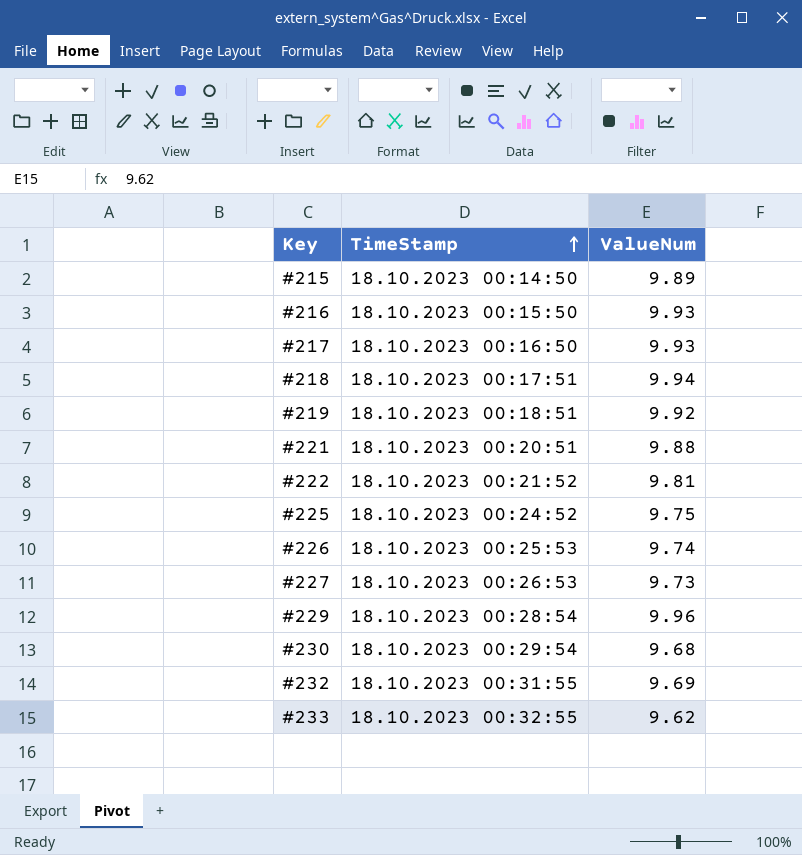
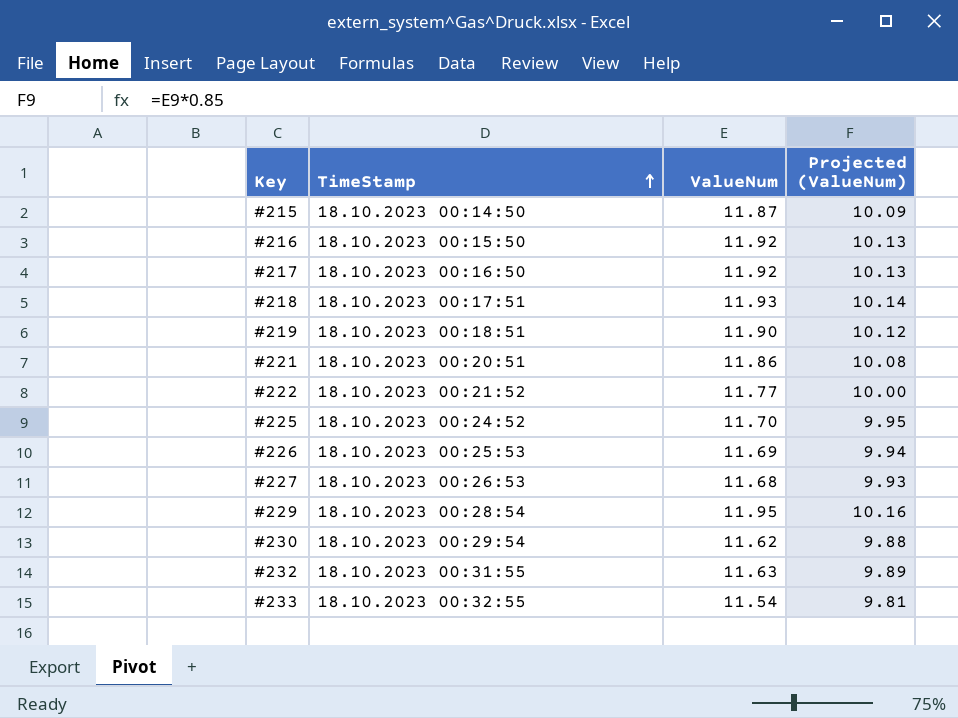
column Projected (ValueNum) | formula: none -> [ValueNum] * 0.85
#215 | ValueNum: 9.89 -> 11.87
#216 | ValueNum: 9.93 -> 11.92
#217 | ValueNum: 9.93 -> 11.92
#218 | ValueNum: 9.94 -> 11.93
#219 | ValueNum: 9.92 -> 11.90
#221 | ValueNum: 9.88 -> 11.86
#222 | ValueNum: 9.81 -> 11.77
#225 | ValueNum: 9.75 -> 11.70
#226 | ValueNum: 9.74 -> 11.69
#227 | ValueNum: 9.73 -> 11.68
#229 | ValueNum: 9.96 -> 11.95
#230 | ValueNum: 9.68 -> 11.62
#232 | ValueNum: 9.69 -> 11.63
#233 | ValueNum: 9.62 -> 11.54

